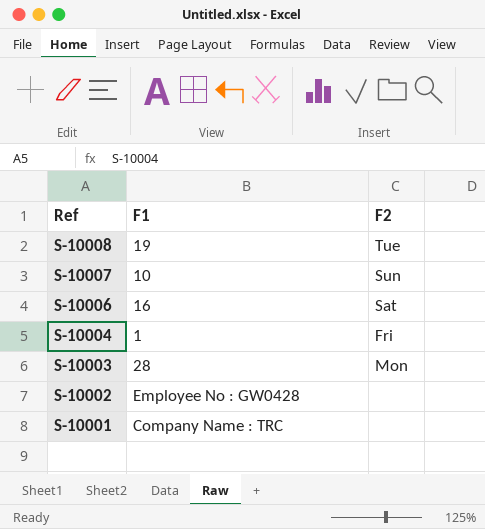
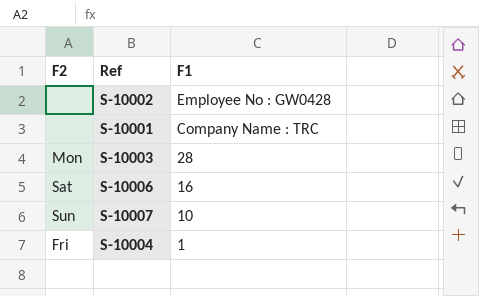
row order: Ref descending -> F1 descending
column F2 | position: 3 -> 1
row S-10008: 19 | Tue -> none

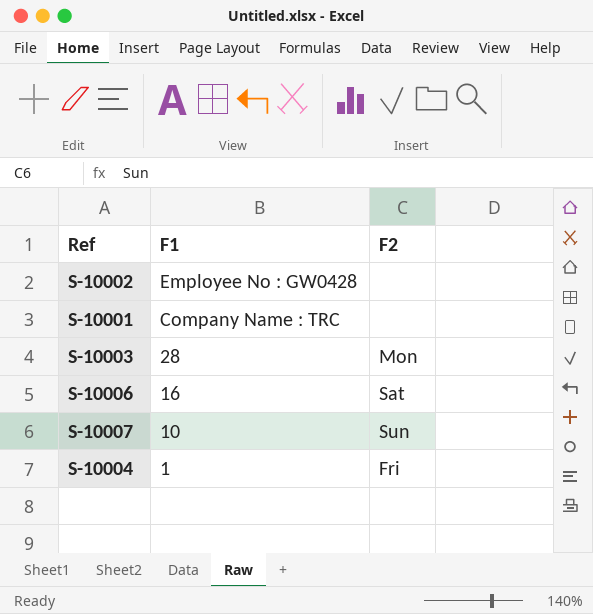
column F2 | position: 1 -> 3

